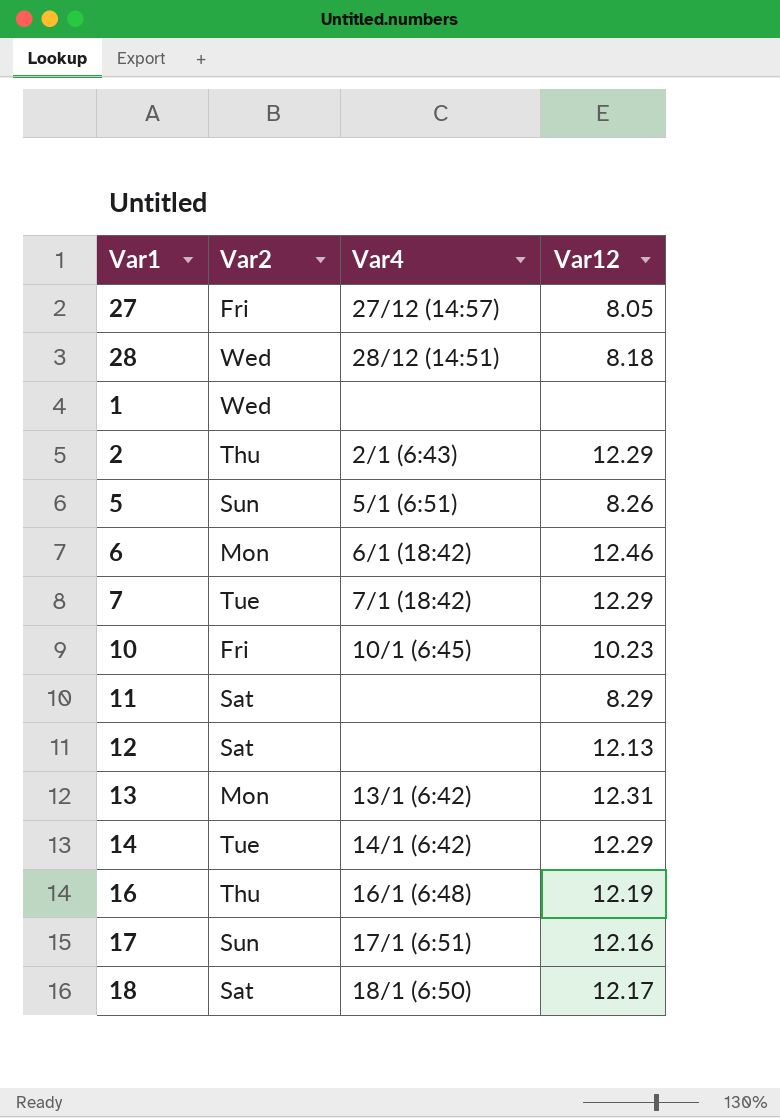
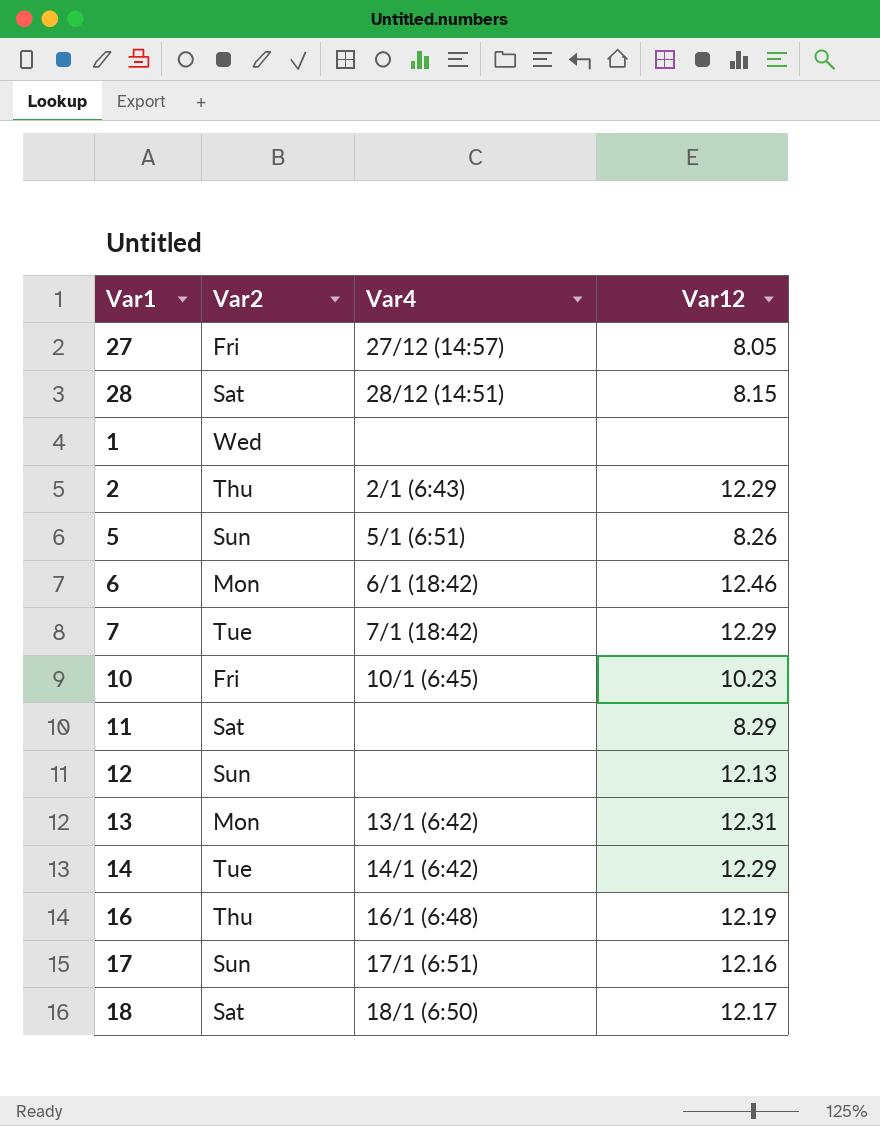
28 | Var2: Wed -> Sat
28 | Var12: 8.18 -> 8.15
12 | Var2: Sat -> Sun

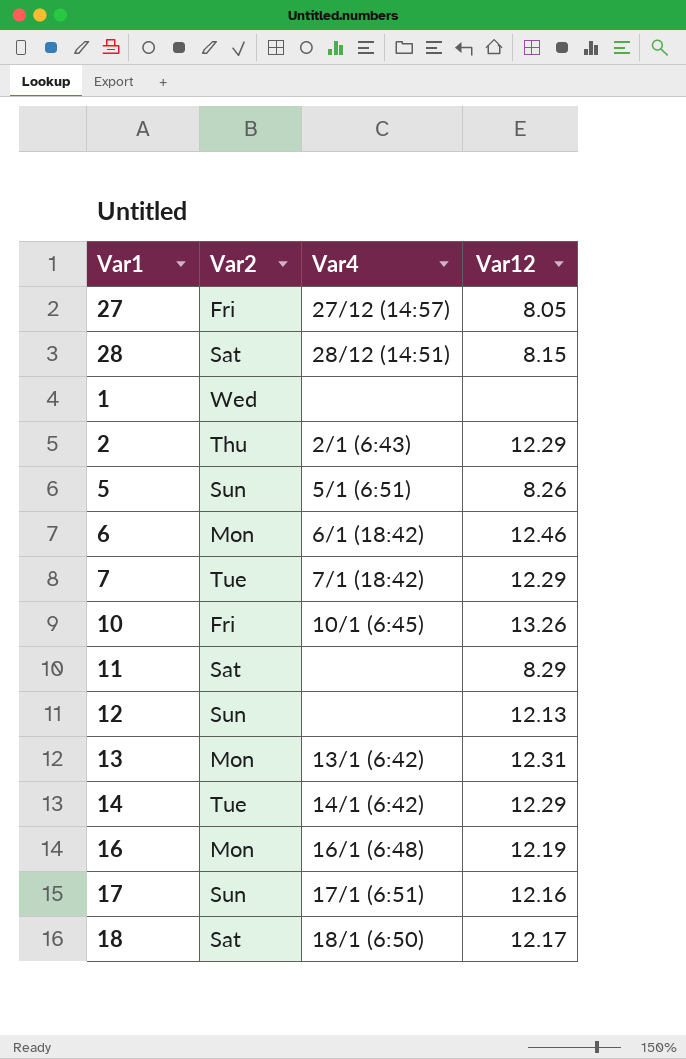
10 | Var12: 10.23 -> 13.26
16 | Var2: Thu -> Mon

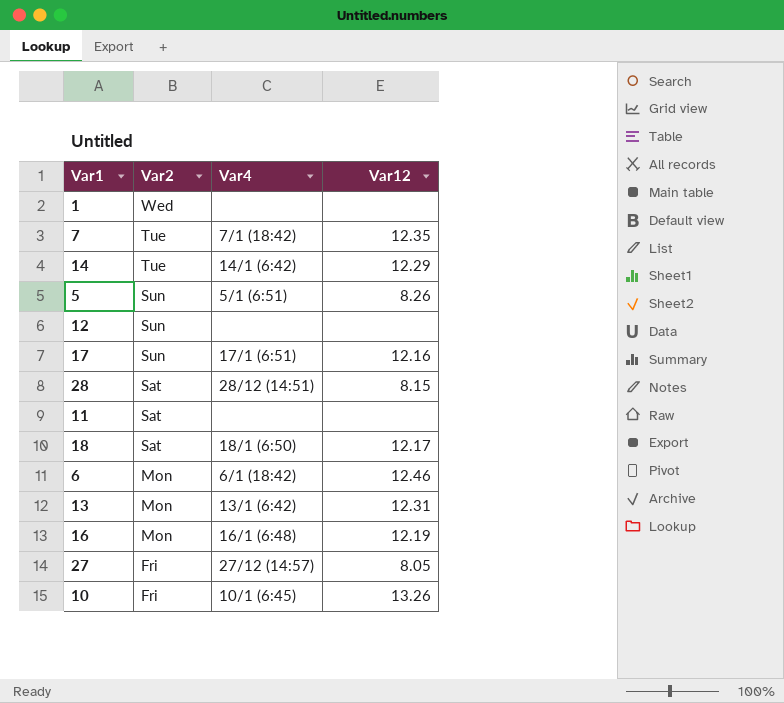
row order: none -> Var2 descending
row 2: Thu | 2/1 (6:43) | 12.29 -> none
7 | Var12: 12.29 -> 12.35
12 | Var12: 12.13 -> none
11 | Var12: 8.29 -> none

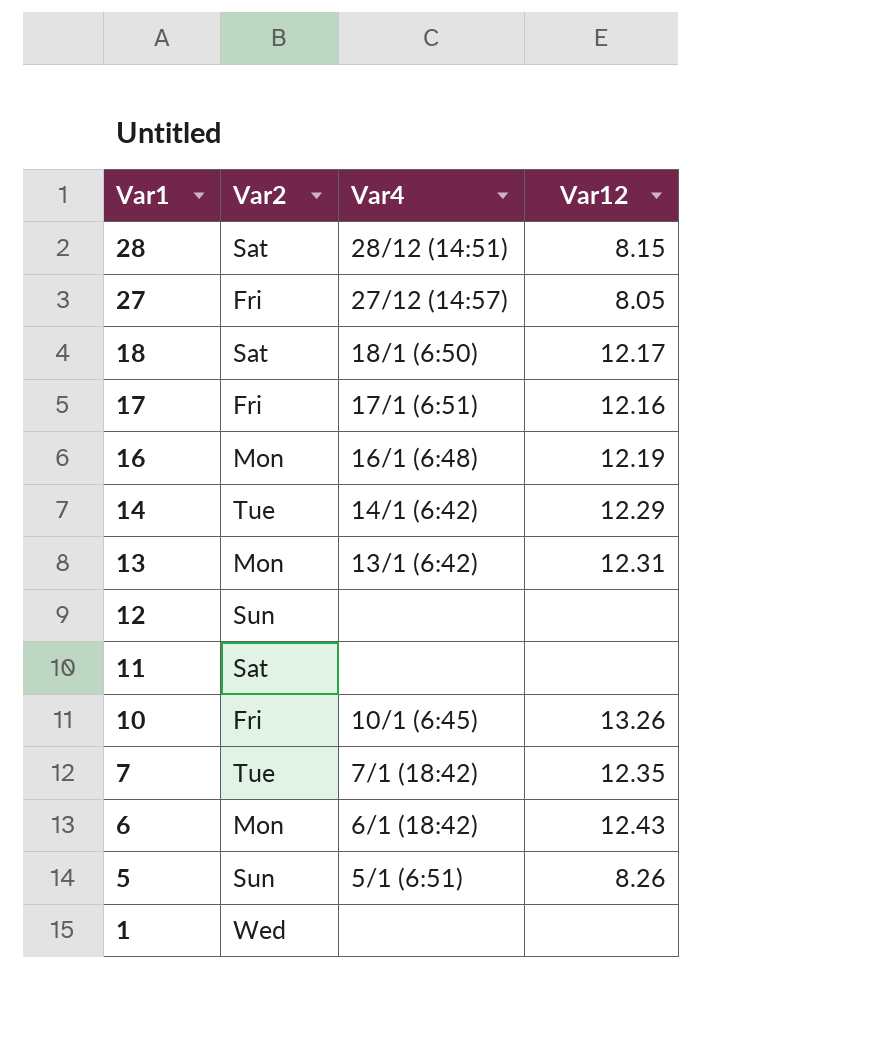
row order: Var2 descending -> Var1 descending
17 | Var2: Sun -> Fri
6 | Var12: 12.46 -> 12.43

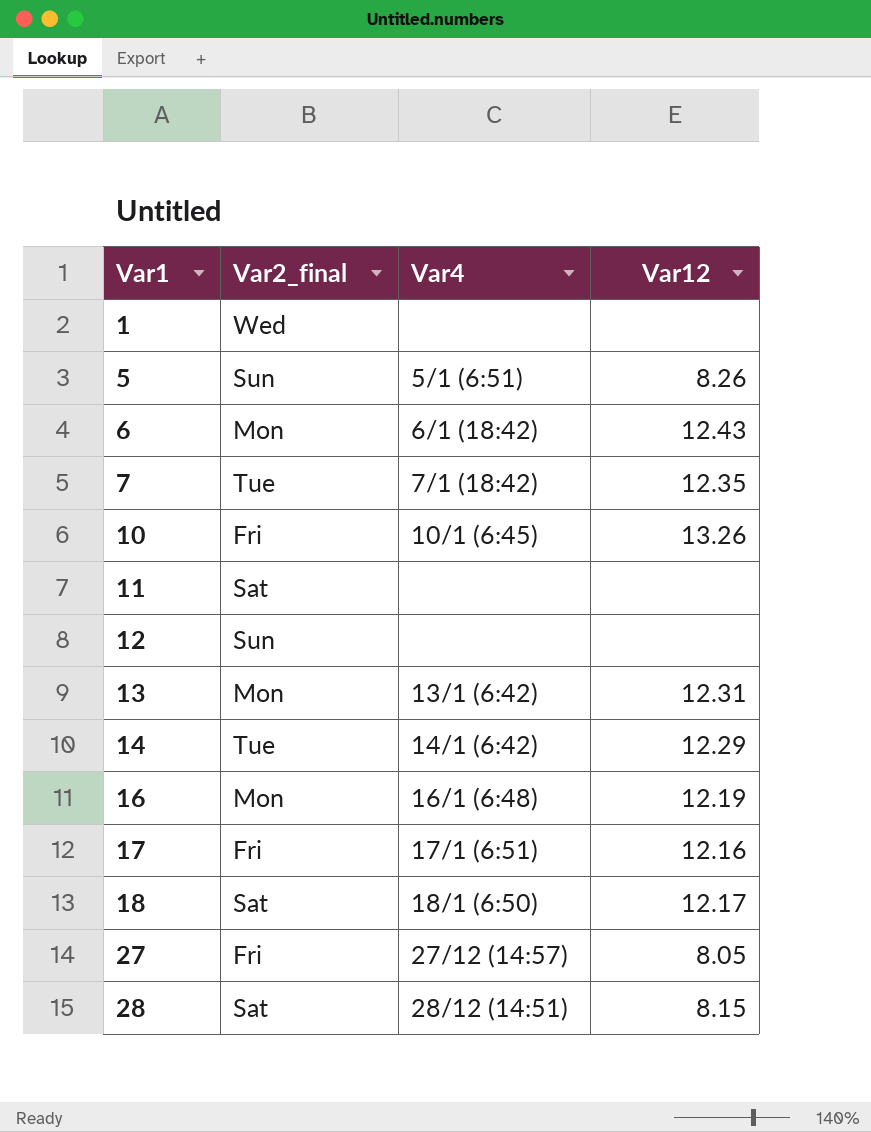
row order: Var1 descending -> Var1 ascending
column name: Var2 -> Var2_final

